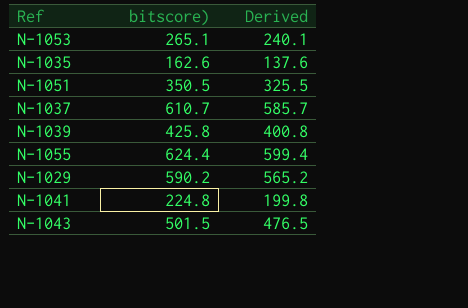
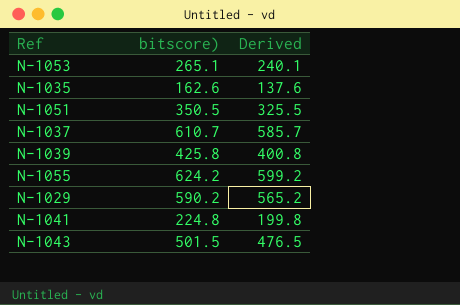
N-1055 | bitscore): 624.4 -> 624.2
N-1055 | Derived: 599.4 -> 599.2

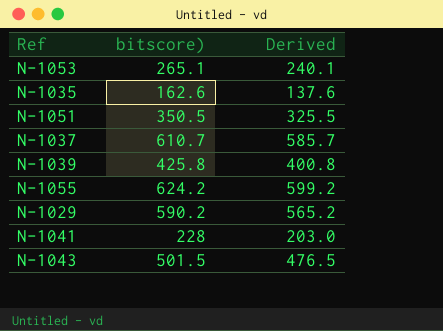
N-1041 | bitscore): 224.8 -> 228
N-1041 | Derived: 199.8 -> 203.0

